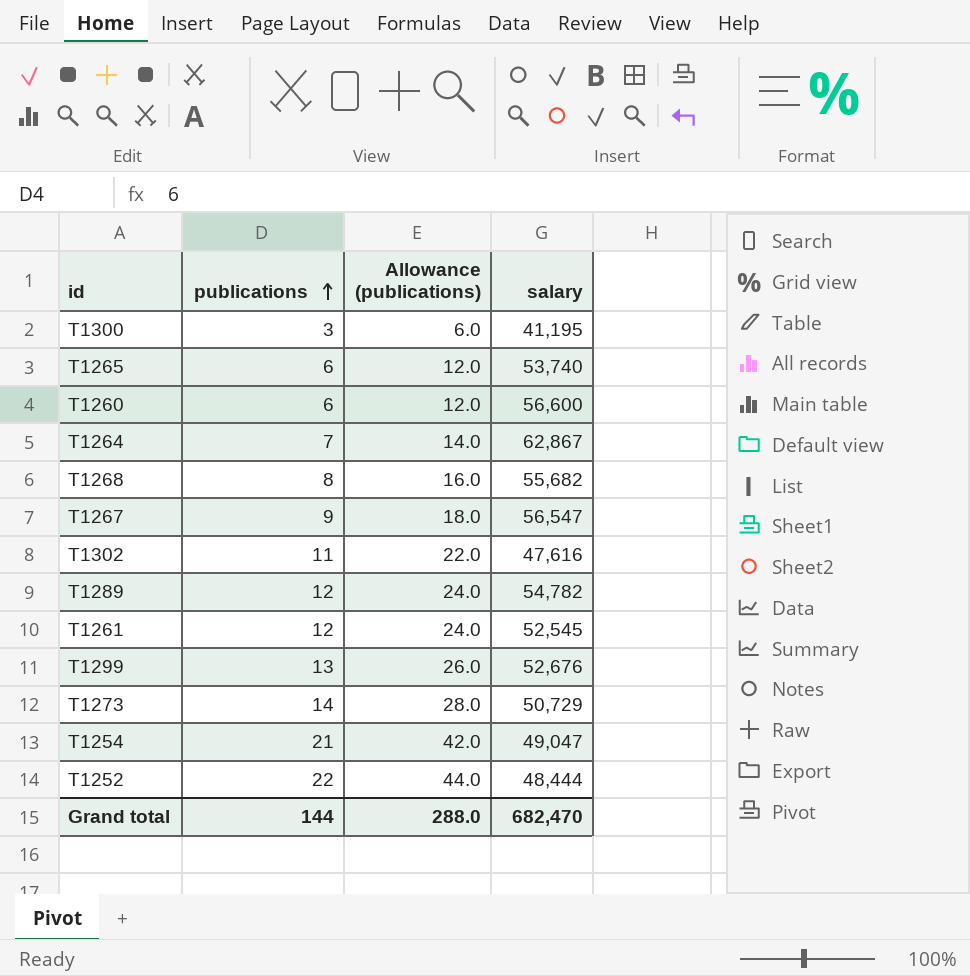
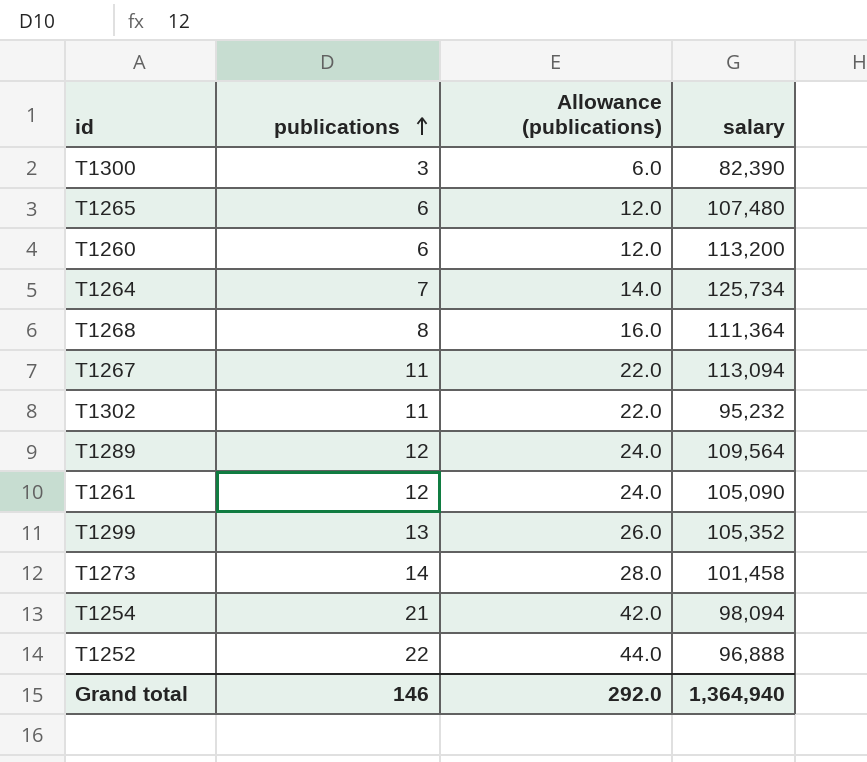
T1300 | salary: 41,195 -> 82,390
T1265 | salary: 53,740 -> 107,480
T1260 | salary: 56,600 -> 113,200
T1264 | salary: 62,867 -> 125,734
T1268 | salary: 55,682 -> 111,364
T1267 | publications: 9 -> 11
T1267 | Allowance (publications): 18.0 -> 22.0
T1267 | salary: 56,547 -> 113,094
T1302 | salary: 47,616 -> 95,232
T1289 | salary: 54,782 -> 109,564
T1261 | salary: 52,545 -> 105,090
T1299 | salary: 52,676 -> 105,352
T1273 | salary: 50,729 -> 101,458
T1254 | salary: 49,047 -> 98,094
T1252 | salary: 48,444 -> 96,888
Grand total | publications: 144 -> 146
Grand total | Allowance (publications): 288.0 -> 292.0
Grand total | salary: 682,470 -> 1,364,940

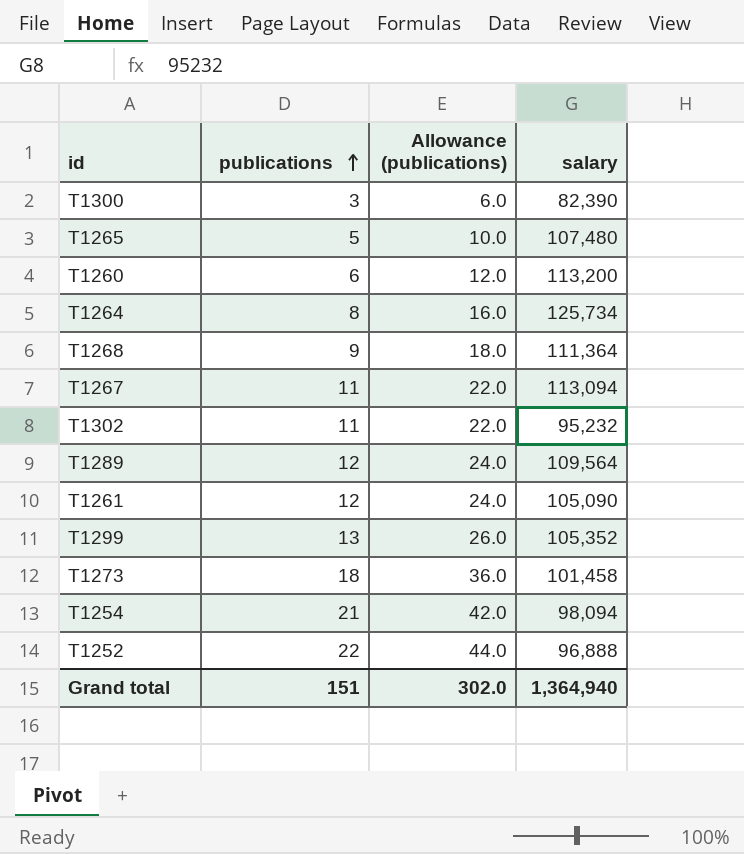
T1265 | publications: 6 -> 5
T1265 | Allowance (publications): 12.0 -> 10.0
T1264 | publications: 7 -> 8
T1264 | Allowance (publications): 14.0 -> 16.0
T1268 | publications: 8 -> 9
T1268 | Allowance (publications): 16.0 -> 18.0
T1273 | publications: 14 -> 18
T1273 | Allowance (publications): 28.0 -> 36.0
Grand total | publications: 146 -> 151
Grand total | Allowance (publications): 292.0 -> 302.0

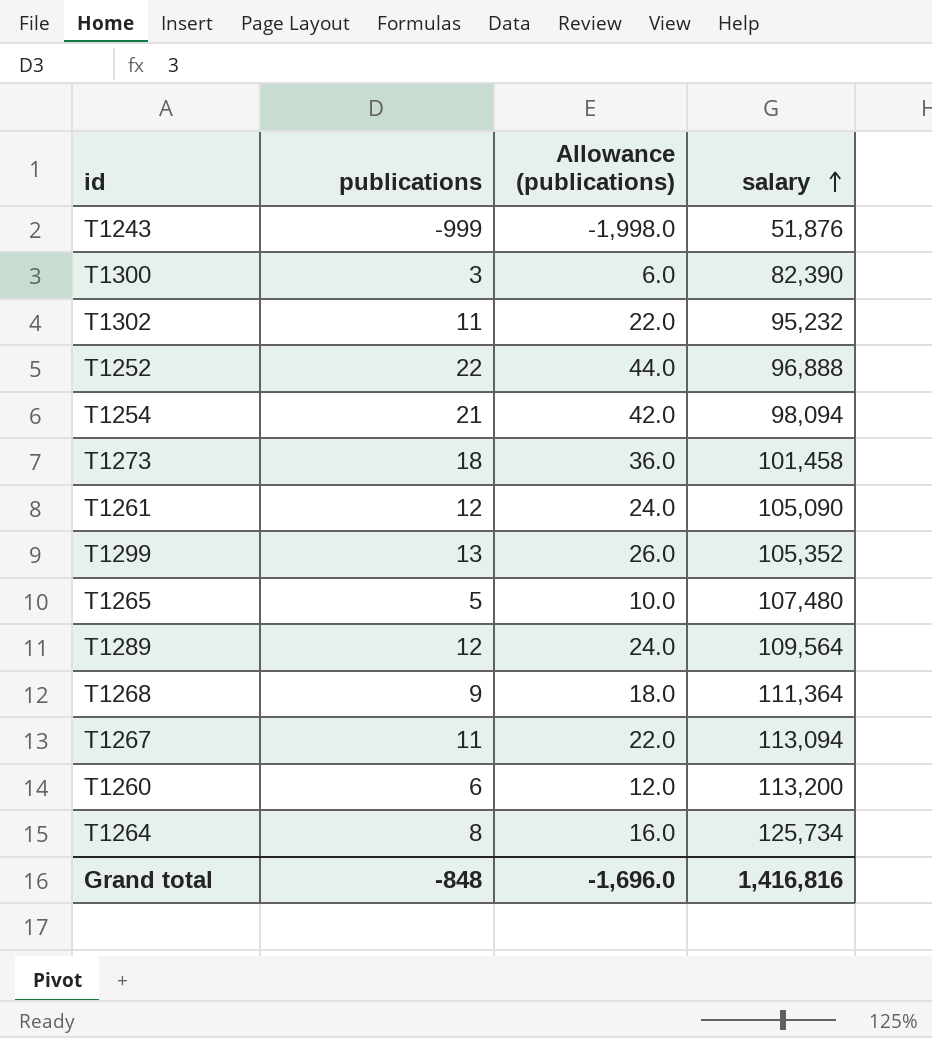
row order: publications ascending -> salary ascending
row T1243: none -> -999 | -1,998.0 | 51,876
Grand total | publications: 151 -> -848
Grand total | Allowance (publications): 302.0 -> -1,696.0
Grand total | salary: 1,364,940 -> 1,416,816

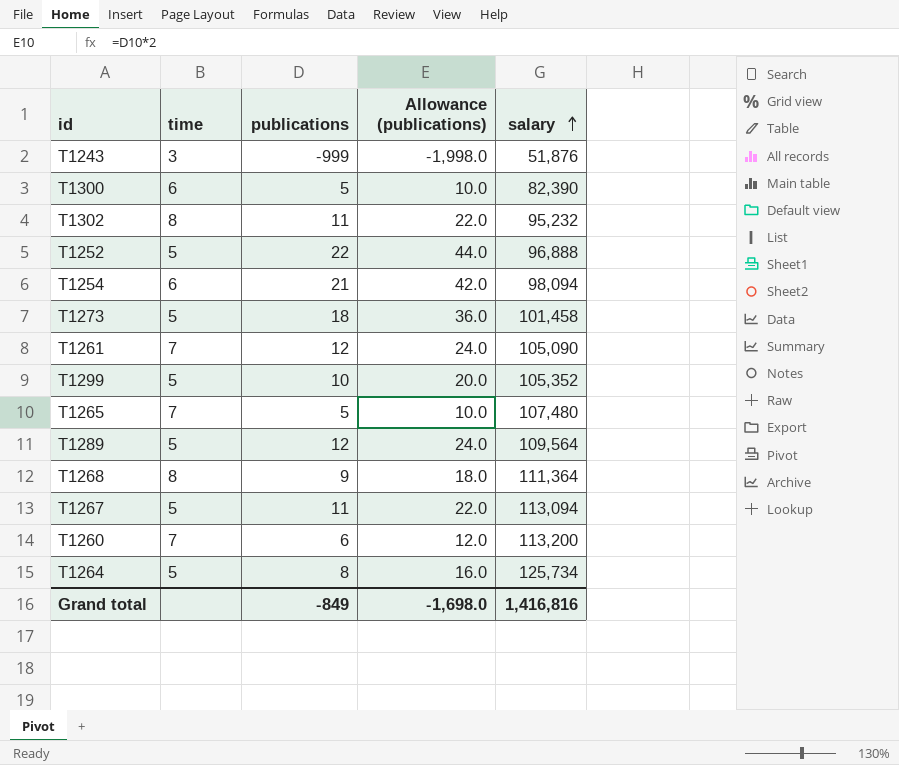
column time | position: none -> 2
T1300 | publications: 3 -> 5
T1300 | Allowance (publications): 6.0 -> 10.0
T1299 | publications: 13 -> 10
T1299 | Allowance (publications): 26.0 -> 20.0
Grand total | publications: -848 -> -849
Grand total | Allowance (publications): -1,696.0 -> -1,698.0

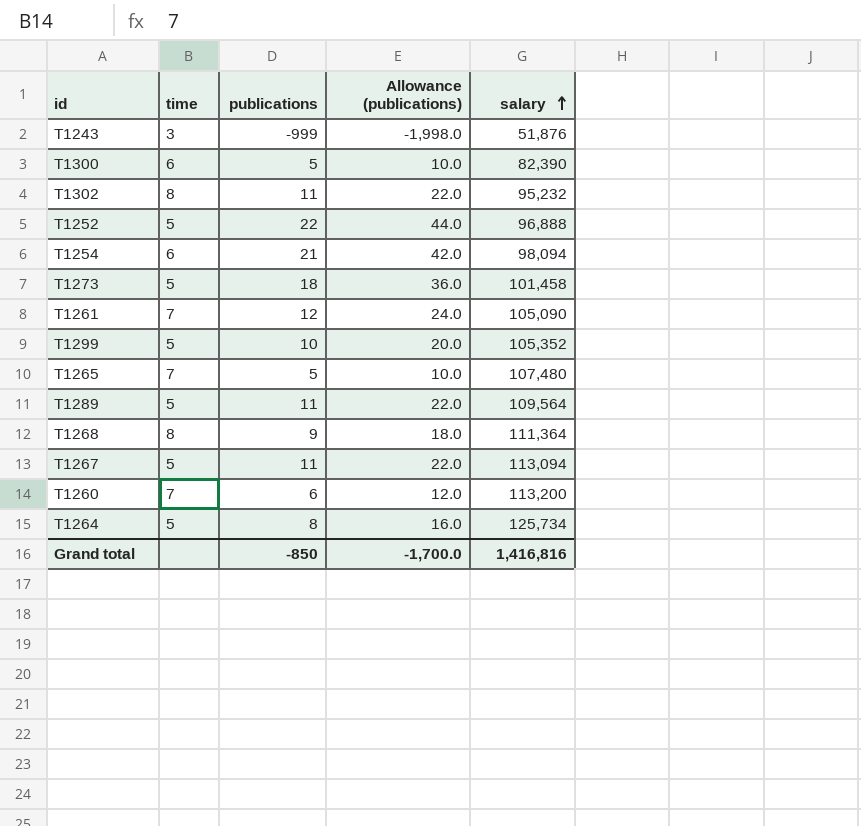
T1289 | publications: 12 -> 11
T1289 | Allowance (publications): 24.0 -> 22.0
Grand total | publications: -849 -> -850
Grand total | Allowance (publications): -1,698.0 -> -1,700.0

